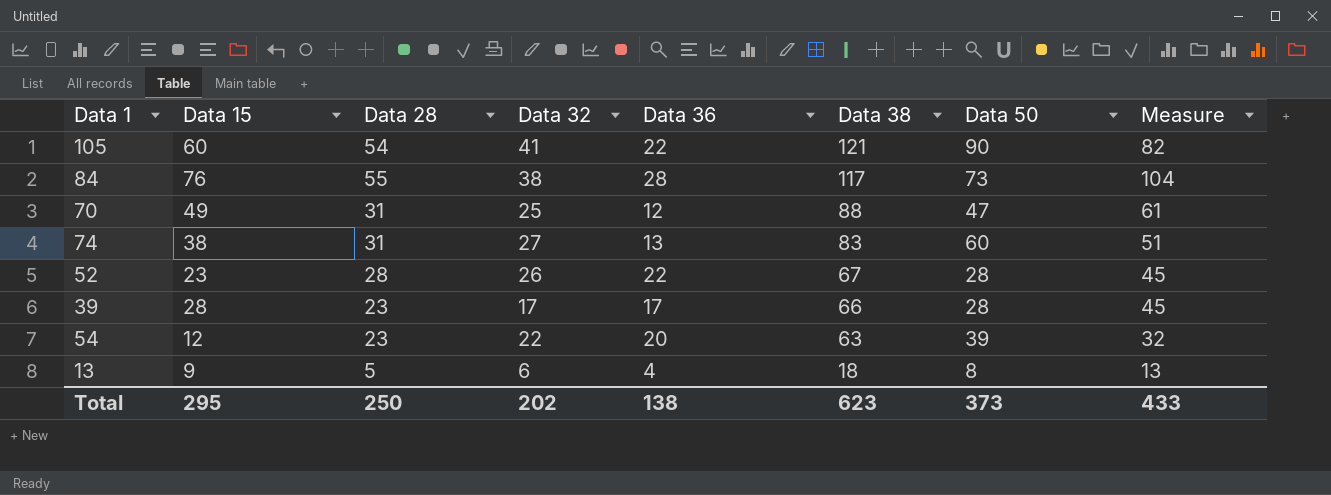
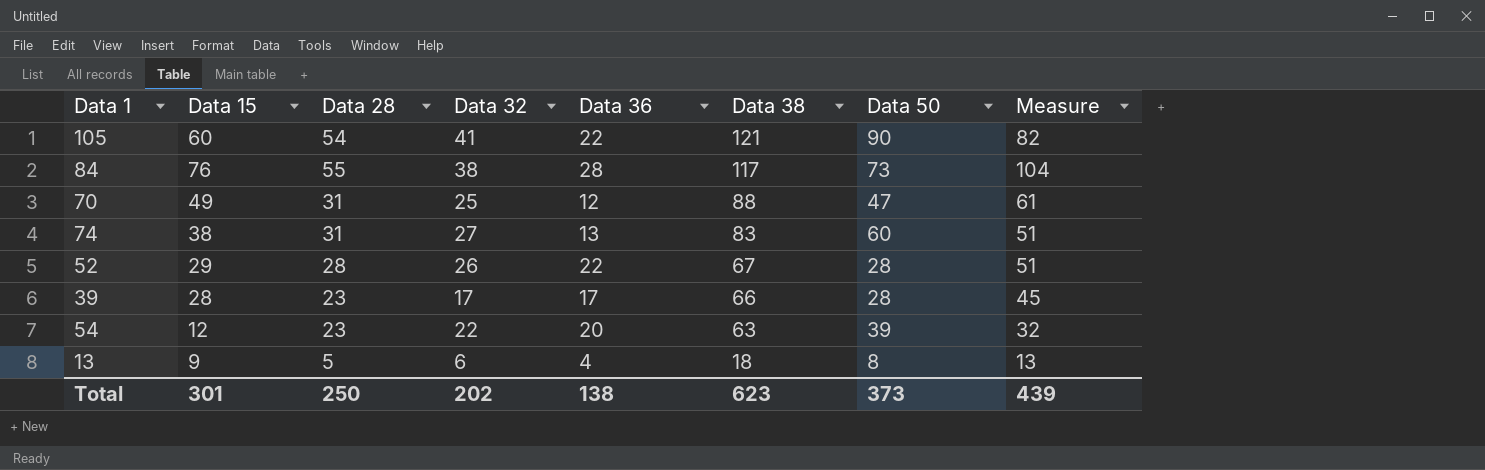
52 | Data 15: 23 -> 29
52 | Measure: 45 -> 51
Total | Data 15: 295 -> 301
Total | Measure: 433 -> 439

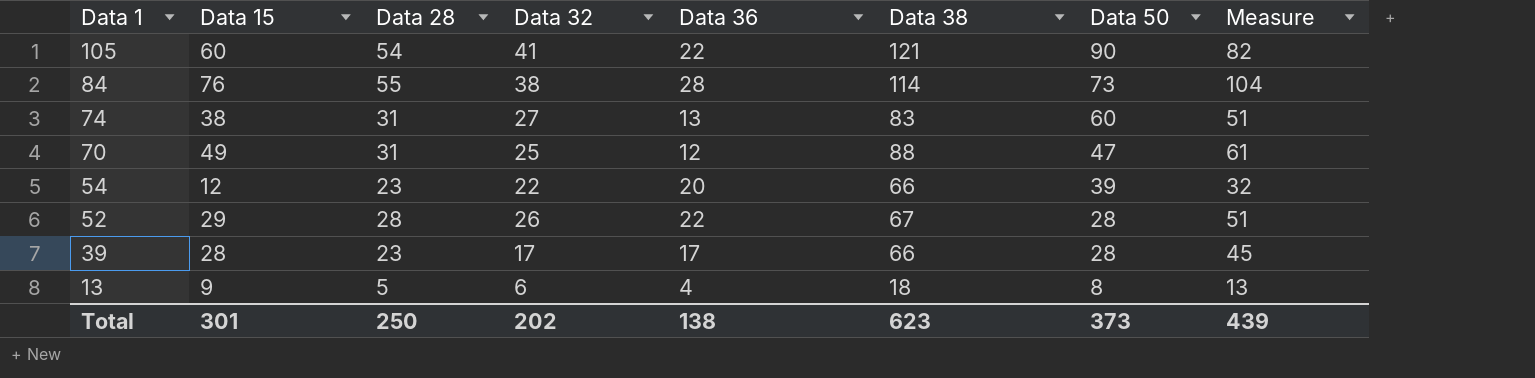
row order: Data 38 descending -> Data 1 descending
84 | Data 38: 117 -> 114
54 | Data 38: 63 -> 66

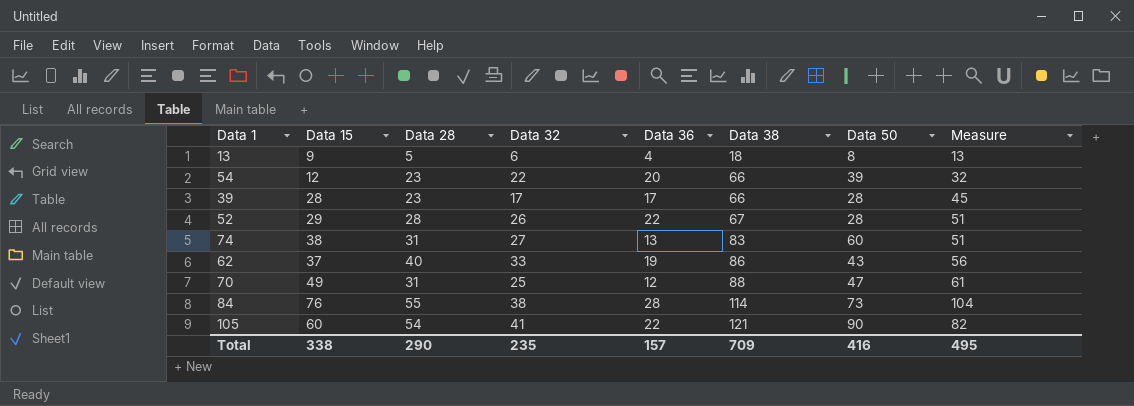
row order: Data 1 descending -> Data 38 ascending
row 62: none -> 37 | 40 | 33 | 19 | 86 | 43 | 56
Total | Data 15: 301 -> 338
Total | Data 28: 250 -> 290
Total | Data 32: 202 -> 235
Total | Data 36: 138 -> 157
Total | Data 38: 623 -> 709
Total | Data 50: 373 -> 416
Total | Measure: 439 -> 495

